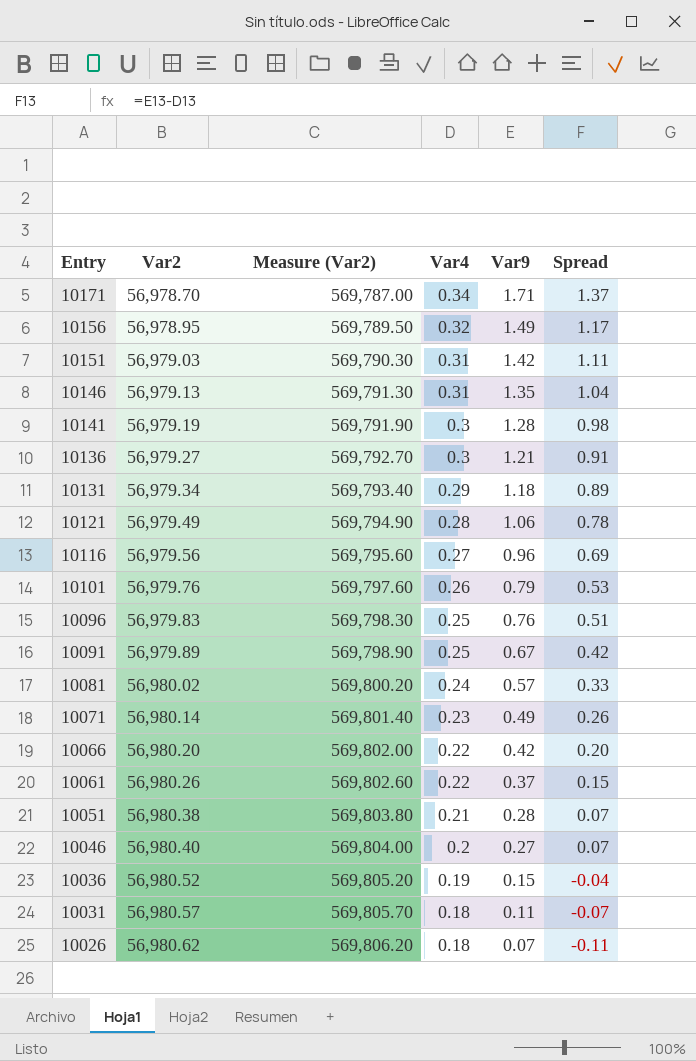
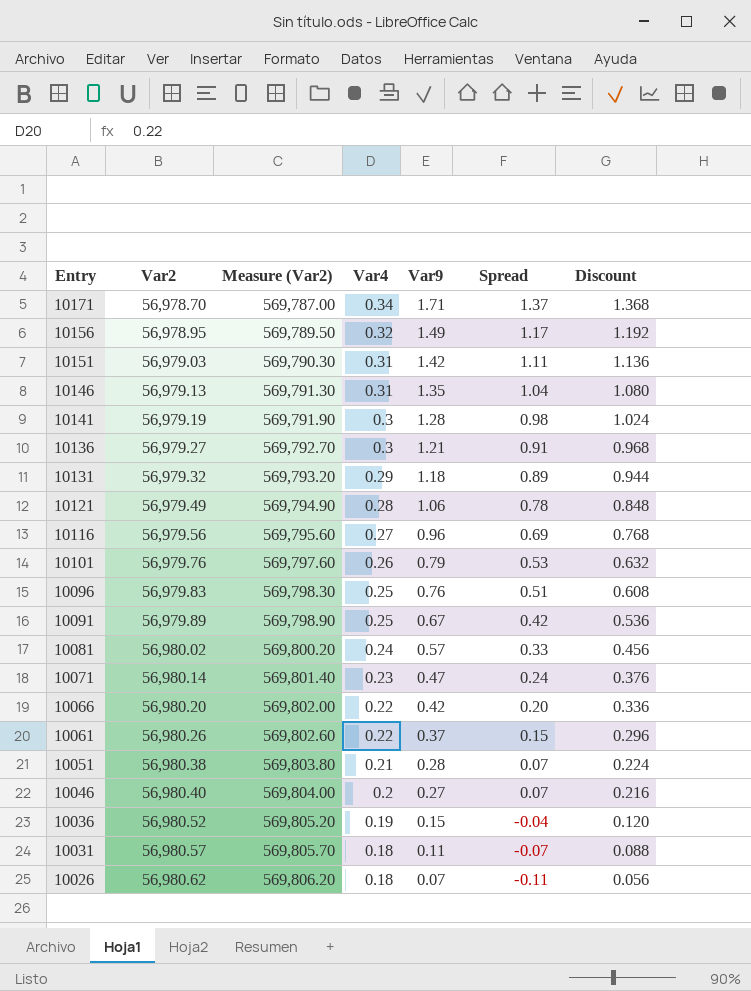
column Discount | formula: none -> [Var9] * 0.8
10131 | Var2: 56,979.34 -> 56,979.32
10131 | Measure (Var2): 569,793.40 -> 569,793.20
10071 | Var9: 0.49 -> 0.47
10071 | Spread: 0.26 -> 0.24

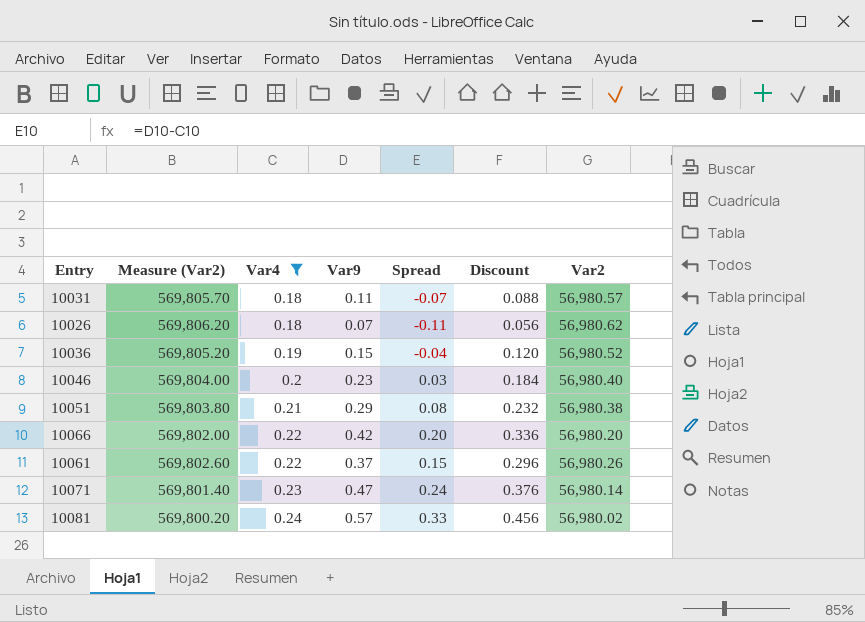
filter: none -> Var4 <= 0.24
row order: Entry descending -> Var4 ascending
column Var2 | position: 2 -> 7
10046 | Var9: 0.27 -> 0.23
10046 | Spread: 0.07 -> 0.03
10046 | Discount: 0.216 -> 0.184
10051 | Var9: 0.28 -> 0.29
10051 | Spread: 0.07 -> 0.08
10051 | Discount: 0.224 -> 0.232

